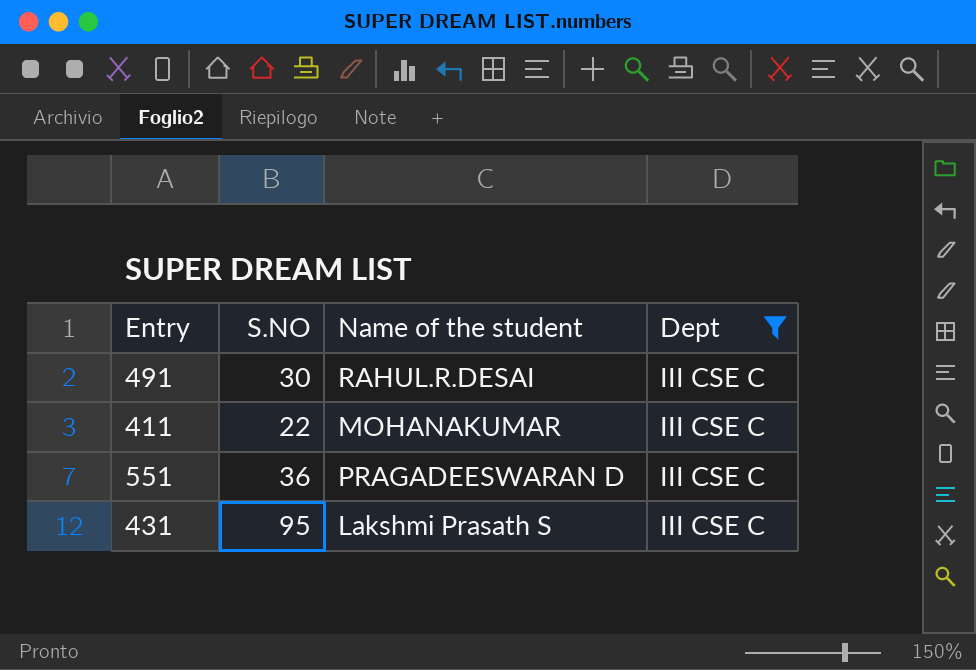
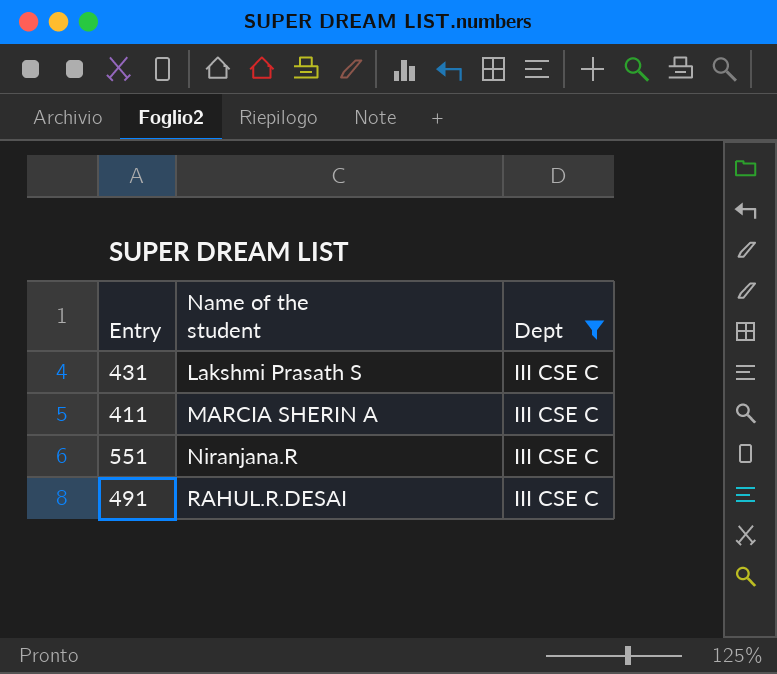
row order: none -> Name of the student ascending
column S.NO | position: 2 -> none
411 | Name of the student: MOHANAKUMAR -> MARCIA SHERIN A
551 | Name of the student: PRAGADEESWARAN D -> Niranjana.R

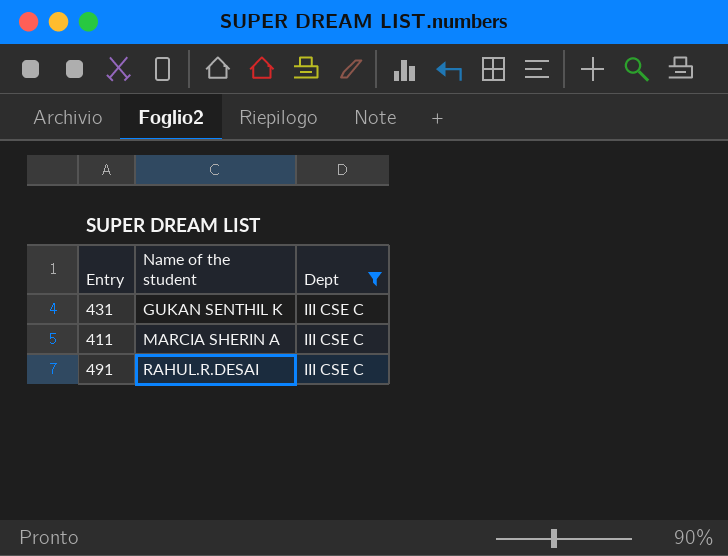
row 551: Niranjana.R | III CSE C -> none
431 | Name of the student: Lakshmi Prasath S -> GUKAN SENTHIL K

